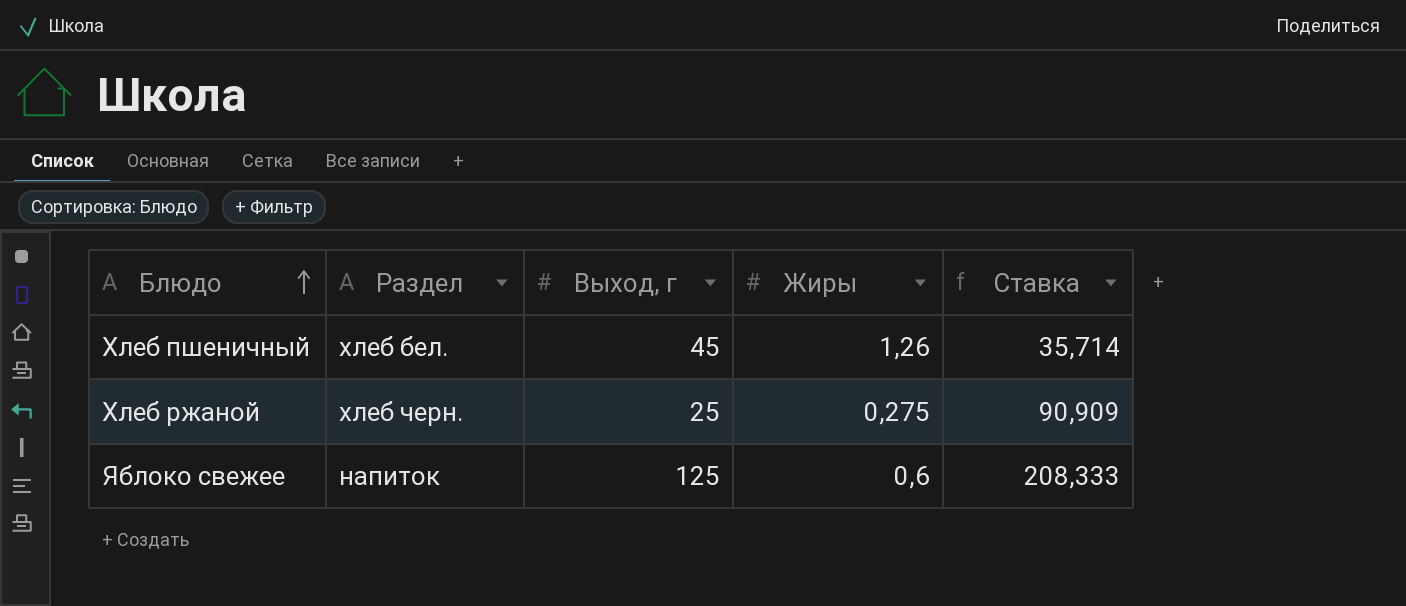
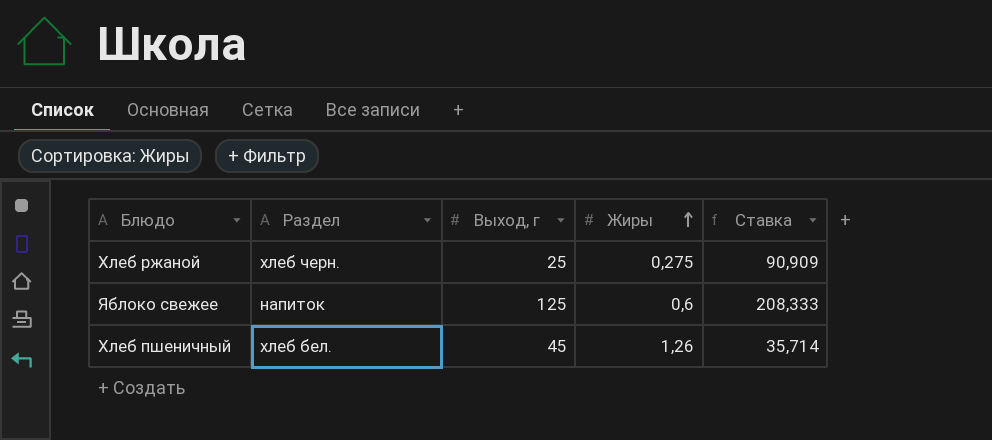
row order: Блюдо ascending -> Жиры ascending

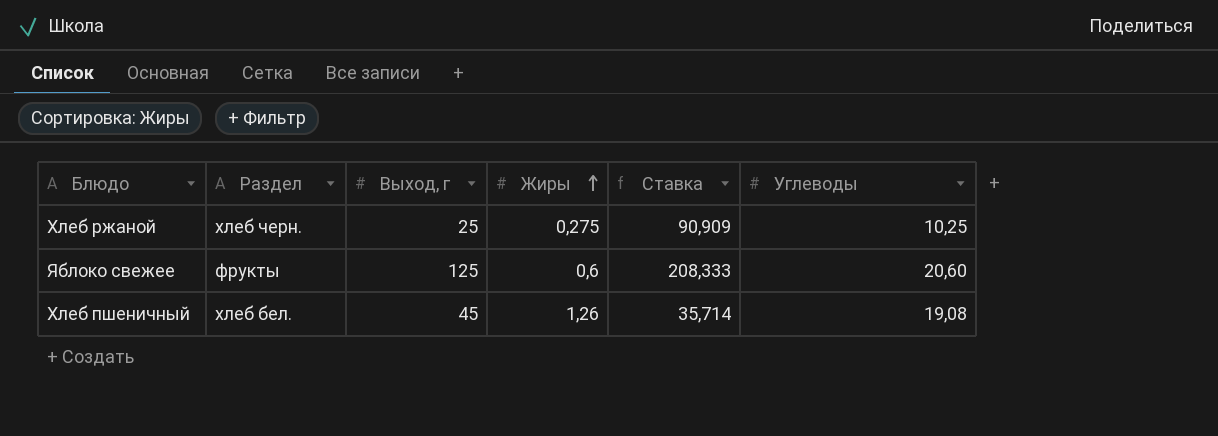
column Углеводы | position: none -> 6
Яблоко свежее | Раздел: напиток -> фрукты

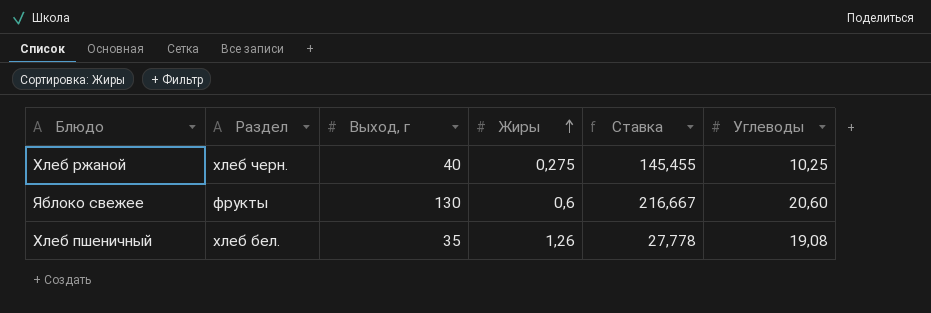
Хлеб ржаной | Выход, г: 25 -> 40
Хлеб ржаной | Ставка: 90,909 -> 145,455
Яблоко свежее | Выход, г: 125 -> 130
Яблоко свежее | Ставка: 208,333 -> 216,667
Хлеб пшеничный | Выход, г: 45 -> 35
Хлеб пшеничный | Ставка: 35,714 -> 27,778

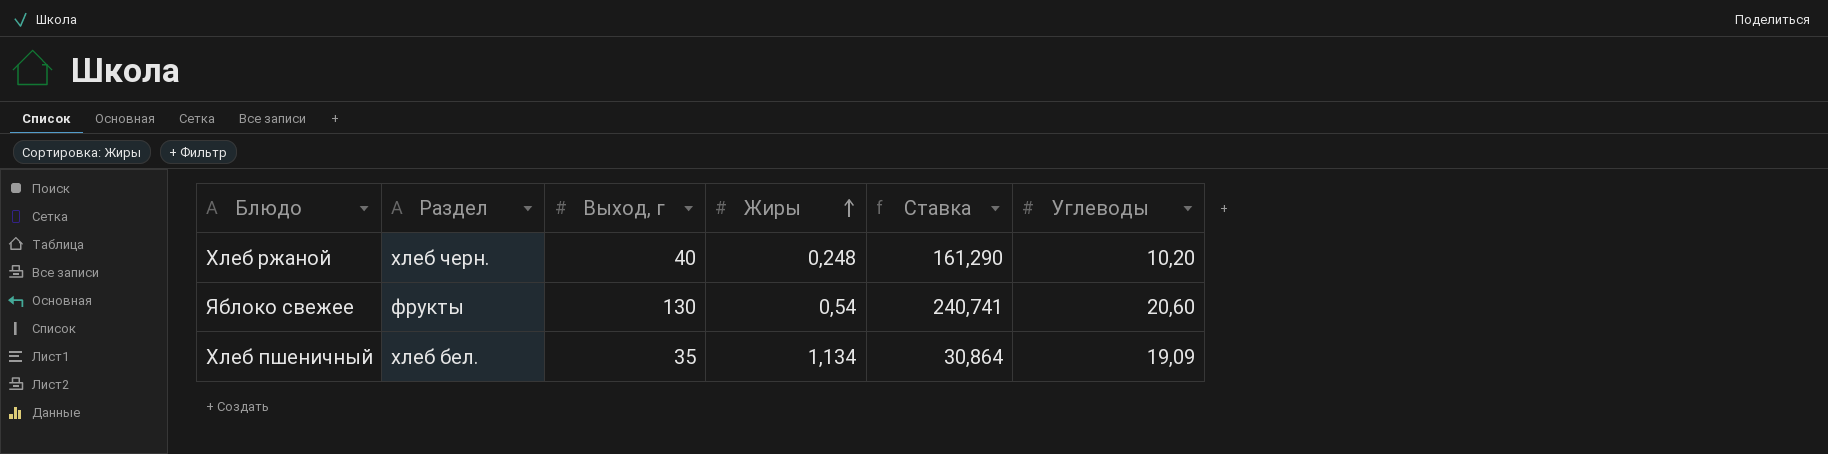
Хлеб ржаной | Жиры: 0,275 -> 0,248
Хлеб ржаной | Ставка: 145,455 -> 161,290
Хлеб ржаной | Углеводы: 10,25 -> 10,20
Яблоко свежее | Жиры: 0,6 -> 0,54
Яблоко свежее | Ставка: 216,667 -> 240,741
Хлеб пшеничный | Жиры: 1,26 -> 1,134
Хлеб пшеничный | Ставка: 27,778 -> 30,864
Хлеб пшеничный | Углеводы: 19,08 -> 19,09

